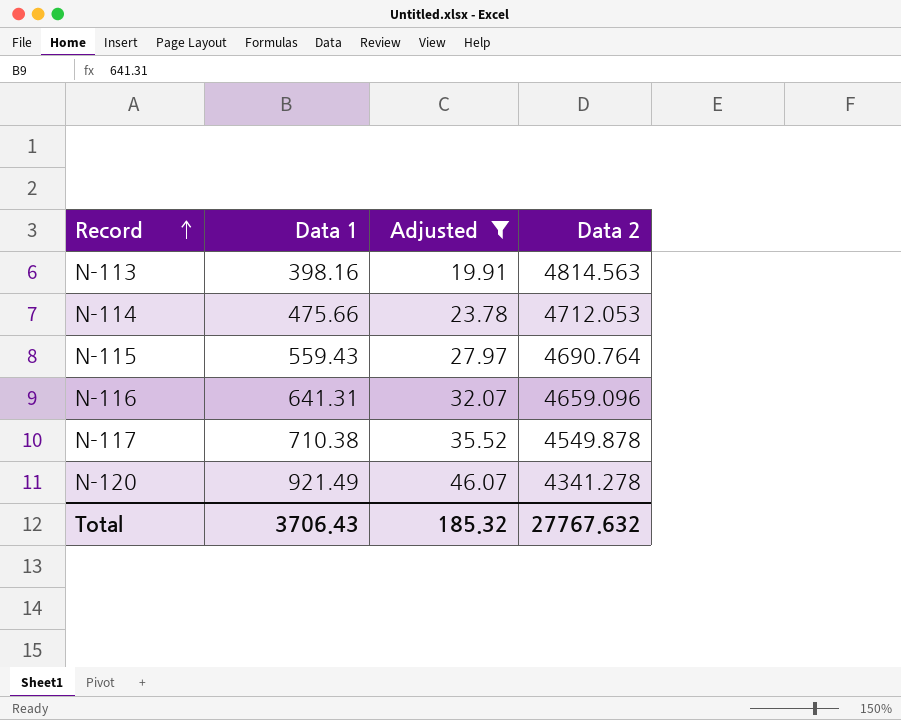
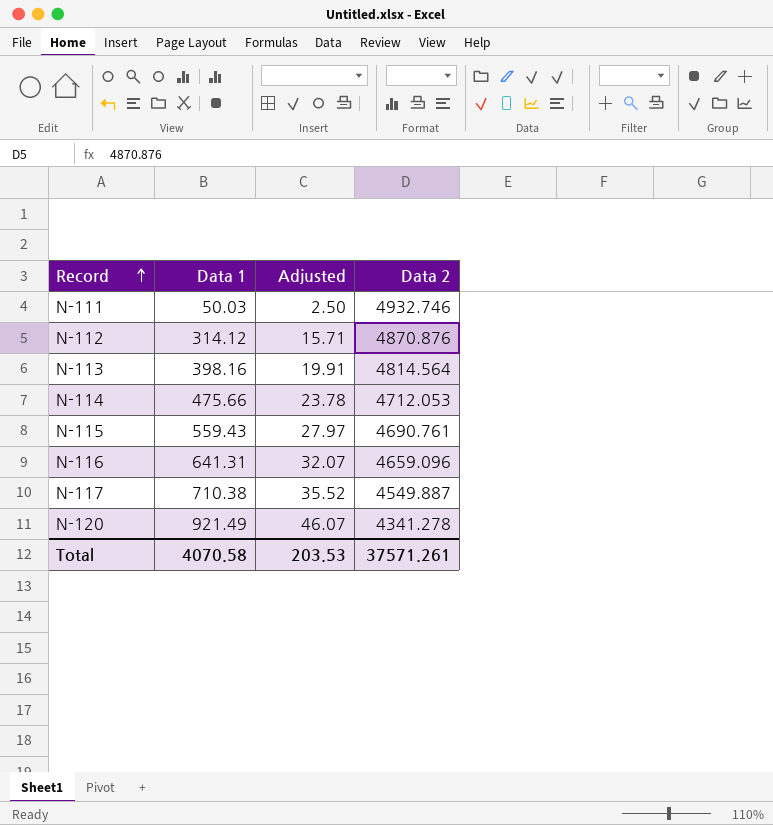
filter: Adjusted >= 19.91 -> none
N-113 | Data 2: 4814.563 -> 4814.564
N-115 | Data 2: 4690.764 -> 4690.761
N-117 | Data 2: 4549.878 -> 4549.887
Total | Data 1: 3706.43 -> 4070.58
Total | Adjusted: 185.32 -> 203.53
Total | Data 2: 27767.632 -> 37571.261

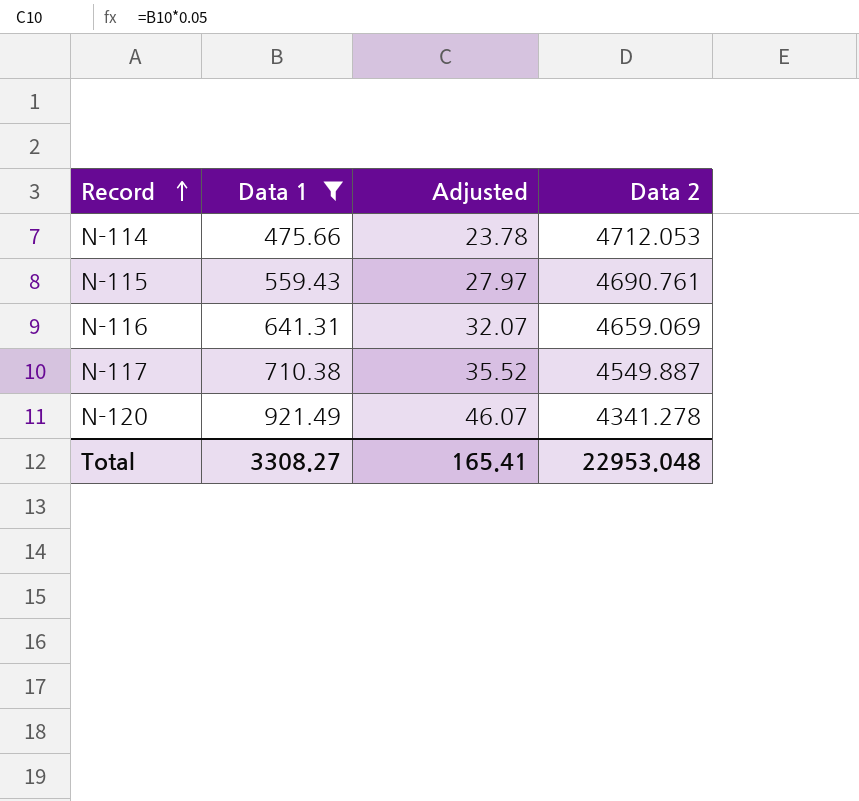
filter: none -> Data 1 >= 475.66
N-116 | Data 2: 4659.096 -> 4659.069
Total | Data 1: 4070.58 -> 3308.27
Total | Adjusted: 203.53 -> 165.41
Total | Data 2: 37571.261 -> 22953.048

